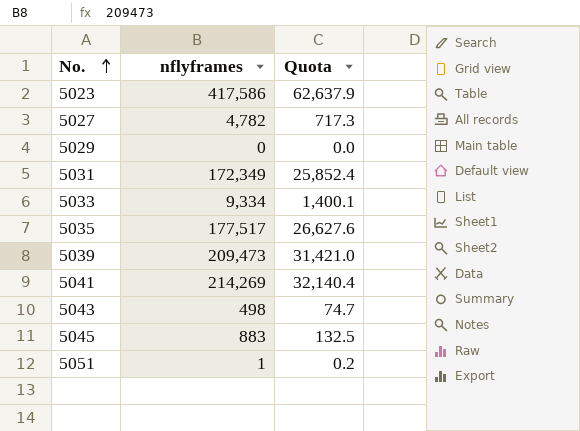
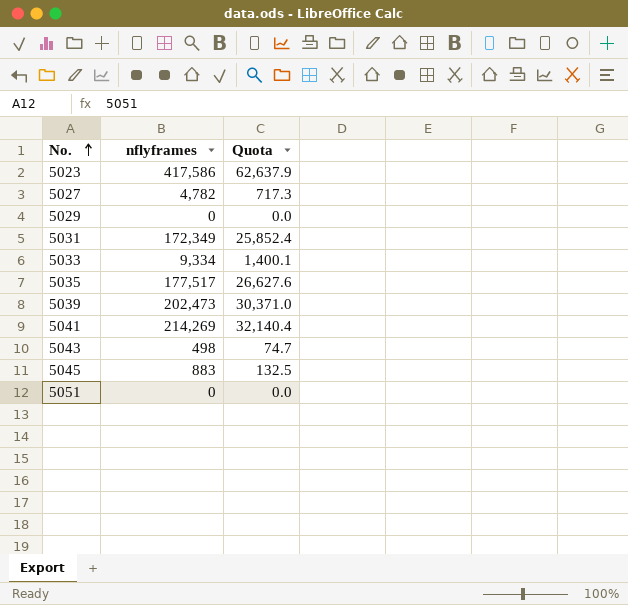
5039 | nflyframes: 209,473 -> 202,473
5039 | Quota: 31,421.0 -> 30,371.0
5051 | nflyframes: 1 -> 0
5051 | Quota: 0.2 -> 0.0

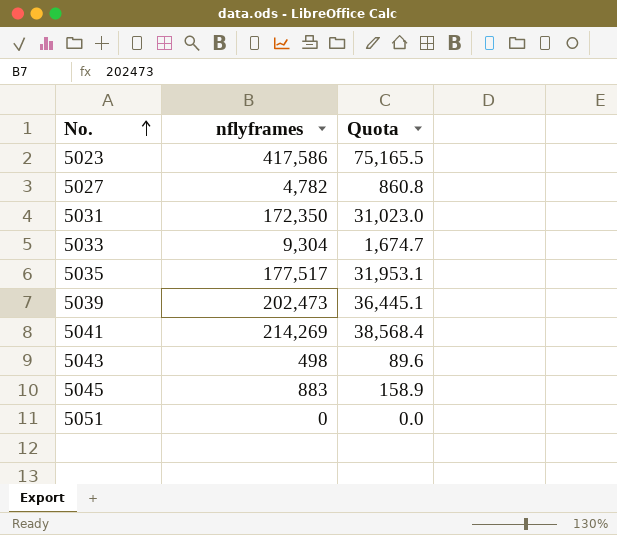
column Quota | formula: [nflyframes] * 0.15 -> [nflyframes] * 0.18
row 5029: 0 | 0.0 -> none
5031 | nflyframes: 172,349 -> 172,350
5033 | nflyframes: 9,334 -> 9,304

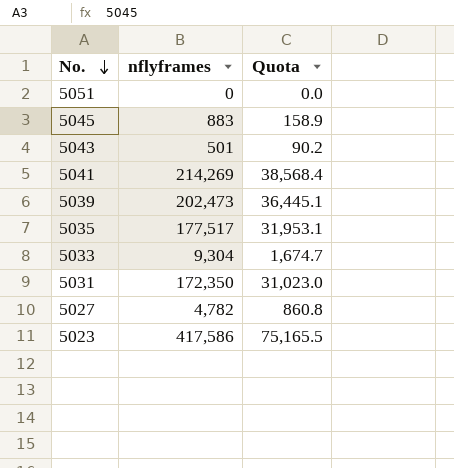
row order: No. ascending -> No. descending
5043 | nflyframes: 498 -> 501
5043 | Quota: 89.6 -> 90.2

